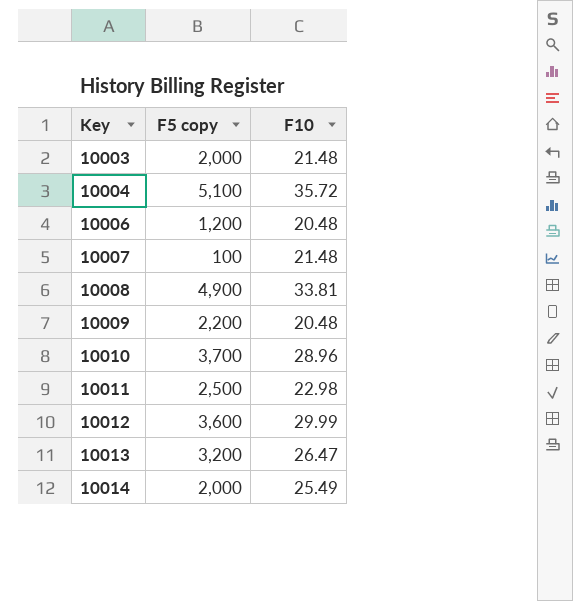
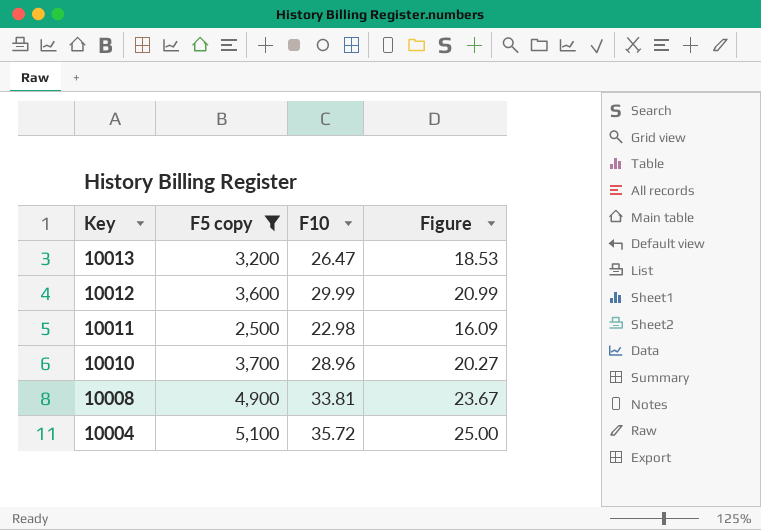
filter: none -> F5 copy >= 2,500
row order: Key ascending -> Key descending
column Figure | formula: none -> [F10] * 0.7

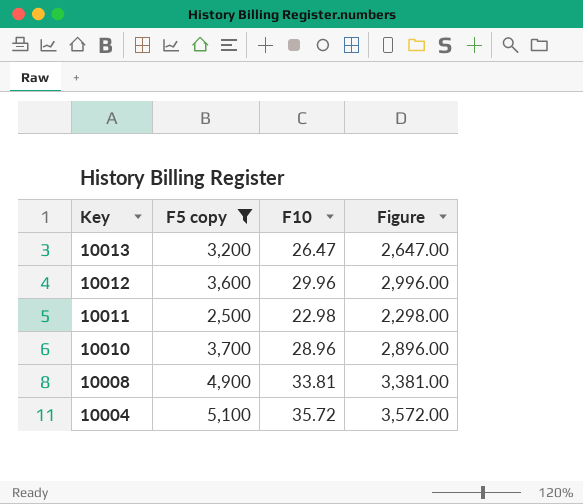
column Figure | formula: [F10] * 0.7 -> [F10] * 100
10012 | F10: 29.99 -> 29.96

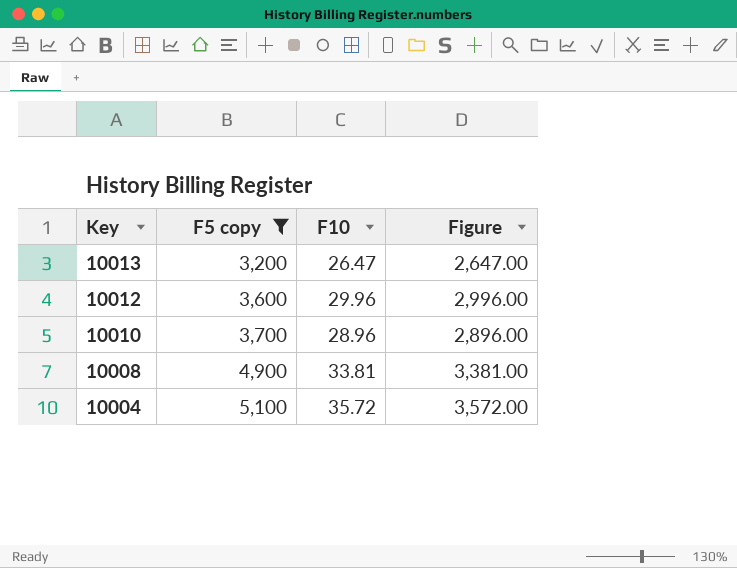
row 10011: 2,500 | 22.98 | 2,298.00 -> none

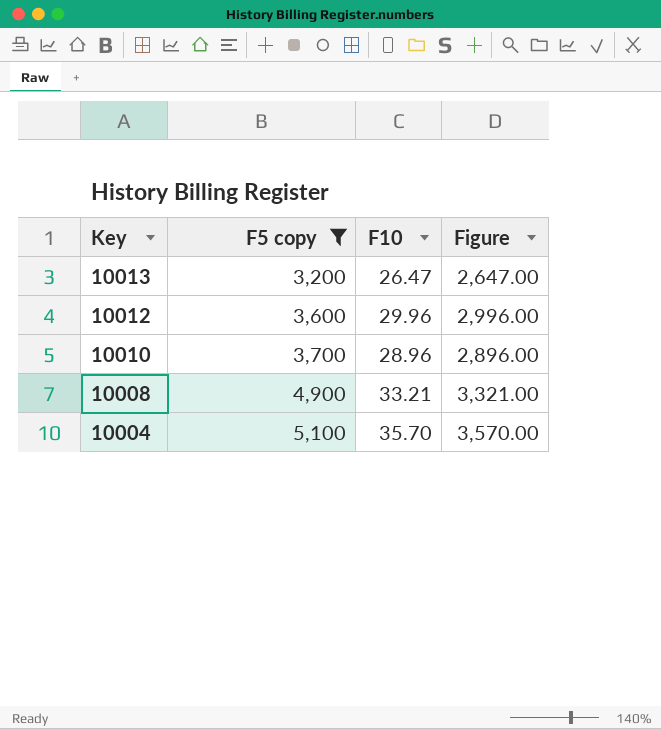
10008 | F10: 33.81 -> 33.21
10008 | Figure: 3,381.00 -> 3,321.00
10004 | F10: 35.72 -> 35.70
10004 | Figure: 3,572.00 -> 3,570.00

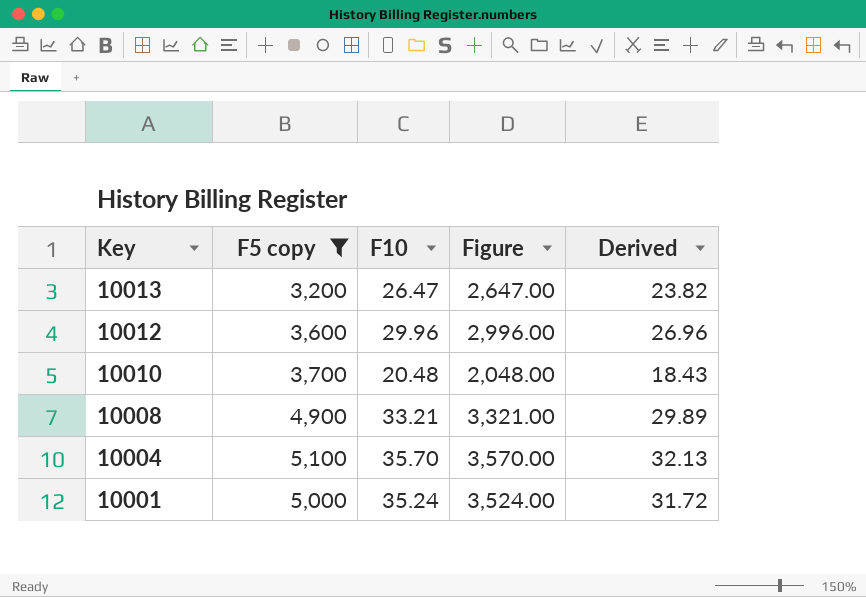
column Derived | formula: none -> [F10] * 0.9
10010 | F10: 28.96 -> 20.48
10010 | Figure: 2,896.00 -> 2,048.00
row 10001: none -> 5,000 | 35.24 | 3,524.00 | 31.72

